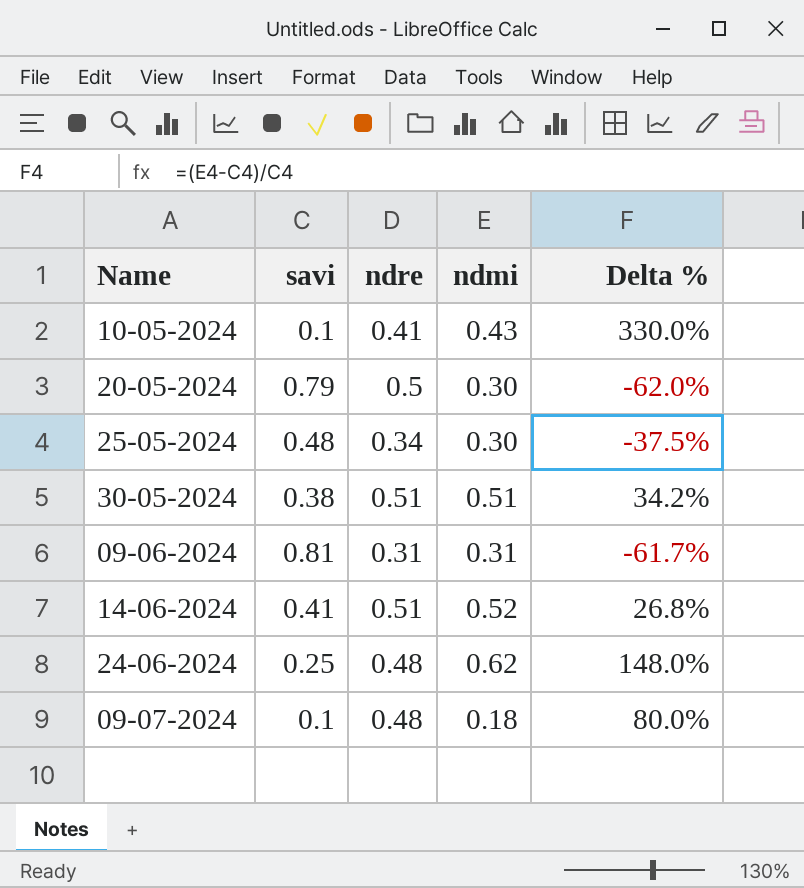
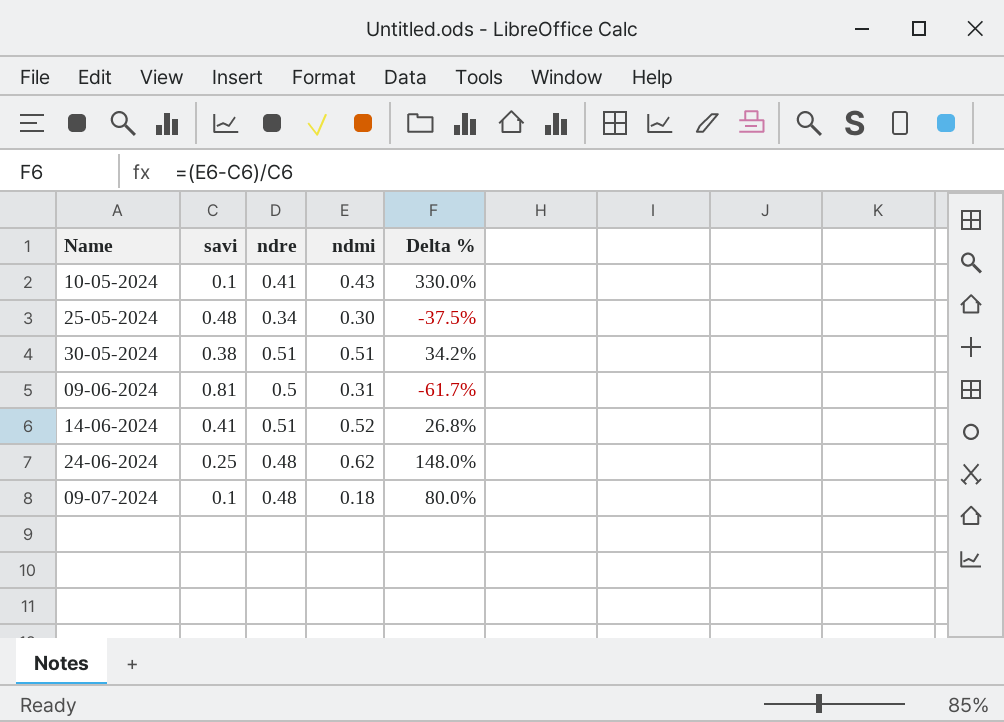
row 20-05-2024: 0.79 | 0.5 | 0.30 | -62.0% -> none
09-06-2024 | ndre: 0.31 -> 0.5

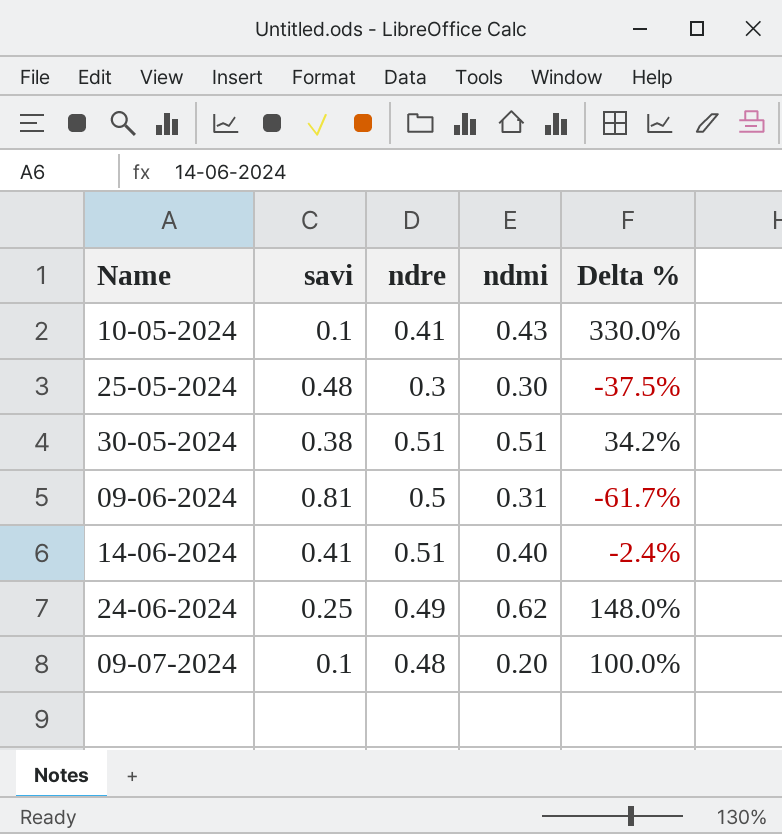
25-05-2024 | ndre: 0.34 -> 0.3
14-06-2024 | ndmi: 0.52 -> 0.40
14-06-2024 | Delta %: 26.8% -> -2.4%
24-06-2024 | ndre: 0.48 -> 0.49
09-07-2024 | ndmi: 0.18 -> 0.20
09-07-2024 | Delta %: 80.0% -> 100.0%

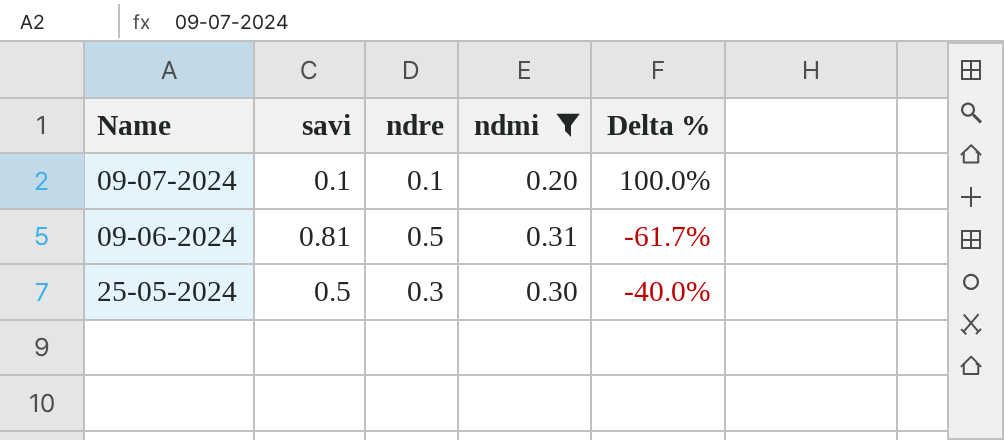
filter: none -> ndmi <= 0.31
row order: Name ascending -> Name descending
09-07-2024 | ndre: 0.48 -> 0.1
25-05-2024 | savi: 0.48 -> 0.5
25-05-2024 | Delta %: -37.5% -> -40.0%

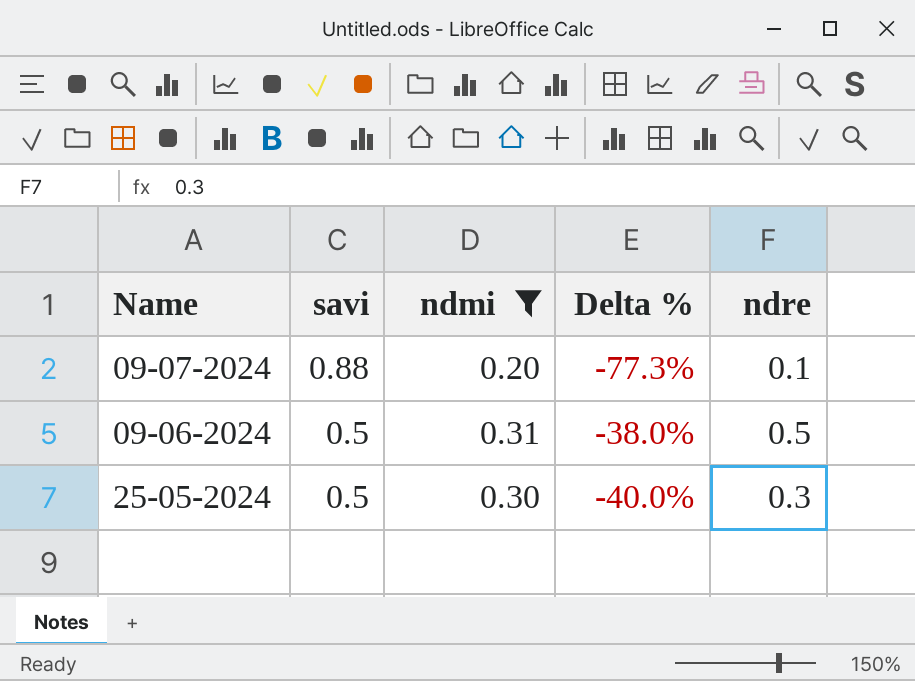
column ndre | position: 3 -> 5
09-07-2024 | savi: 0.1 -> 0.88
09-07-2024 | Delta %: 100.0% -> -77.3%
09-06-2024 | savi: 0.81 -> 0.5
09-06-2024 | Delta %: -61.7% -> -38.0%

